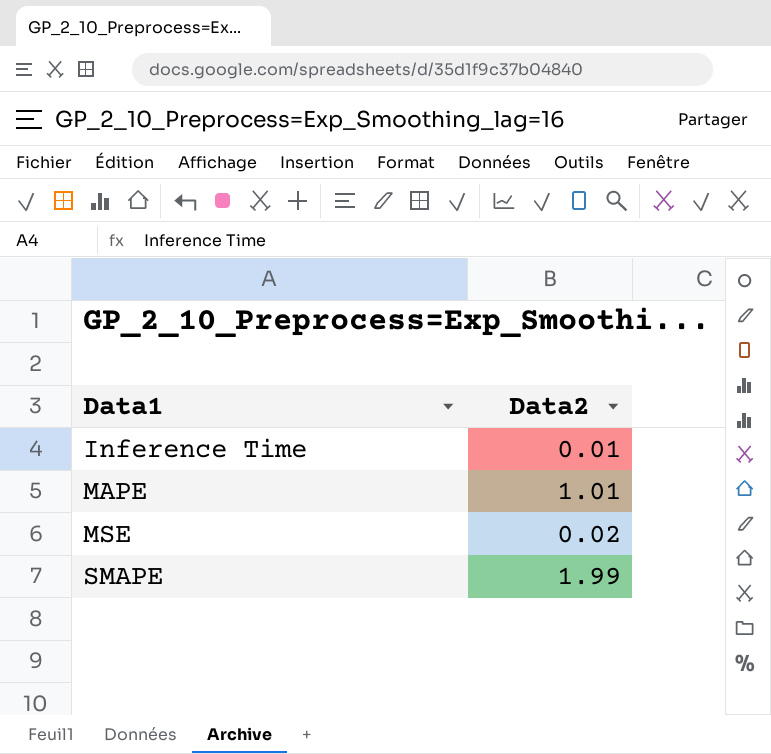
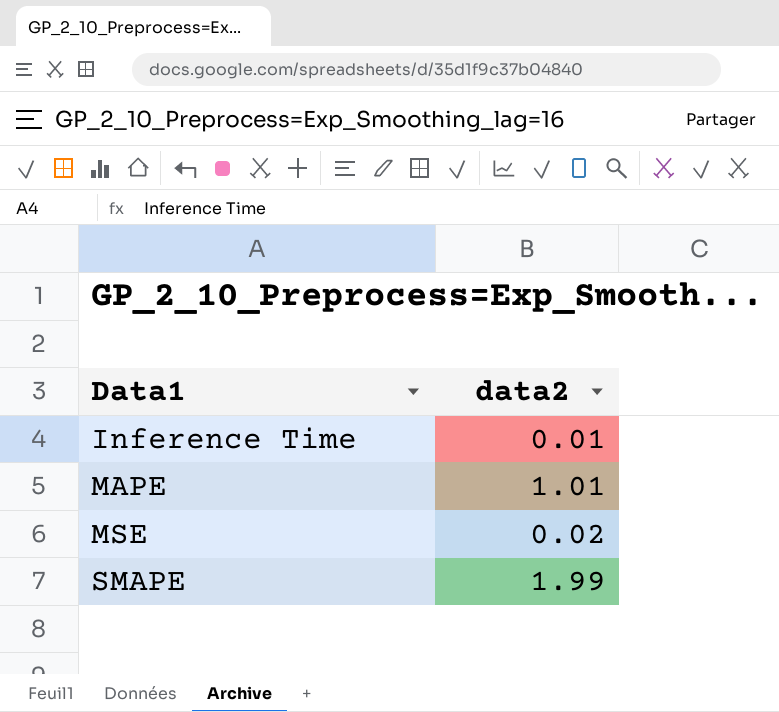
column name: Data2 -> data2

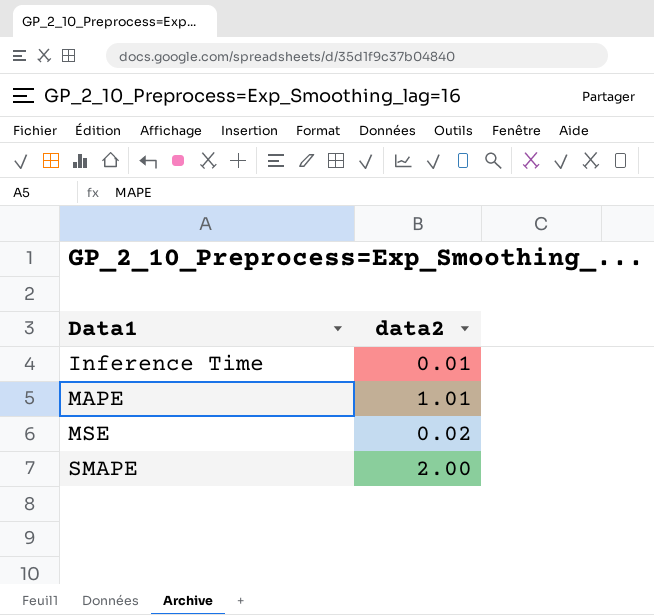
SMAPE | data2: 1.99 -> 2.00

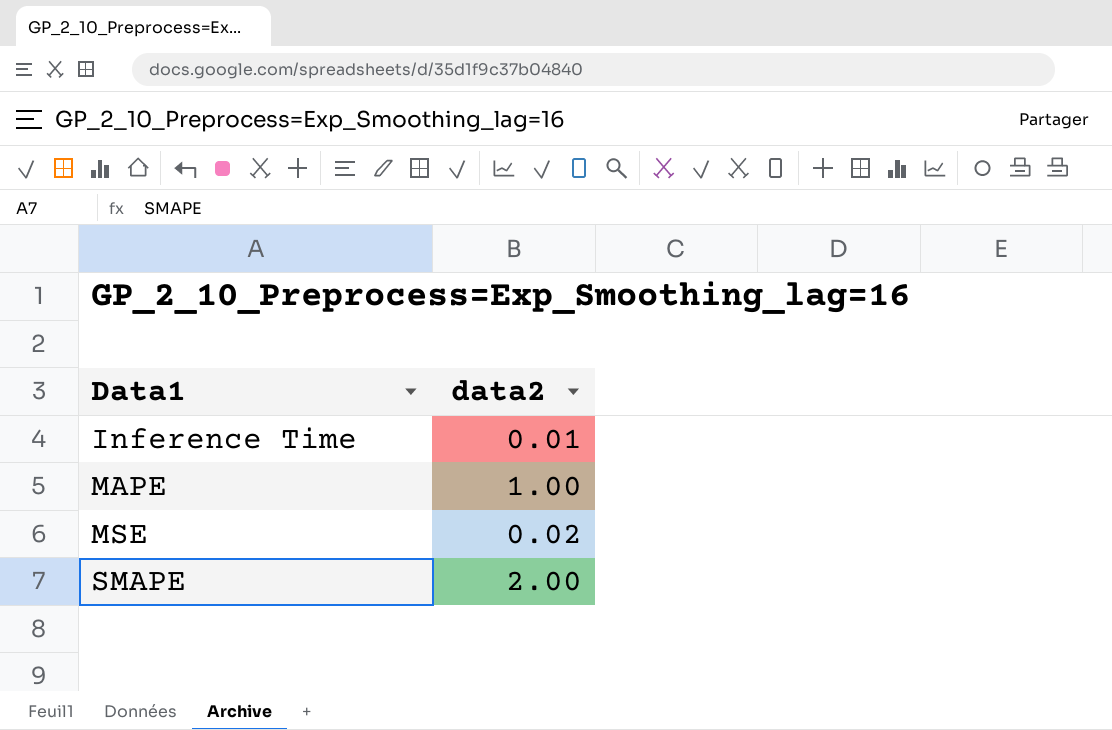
MAPE | data2: 1.01 -> 1.00

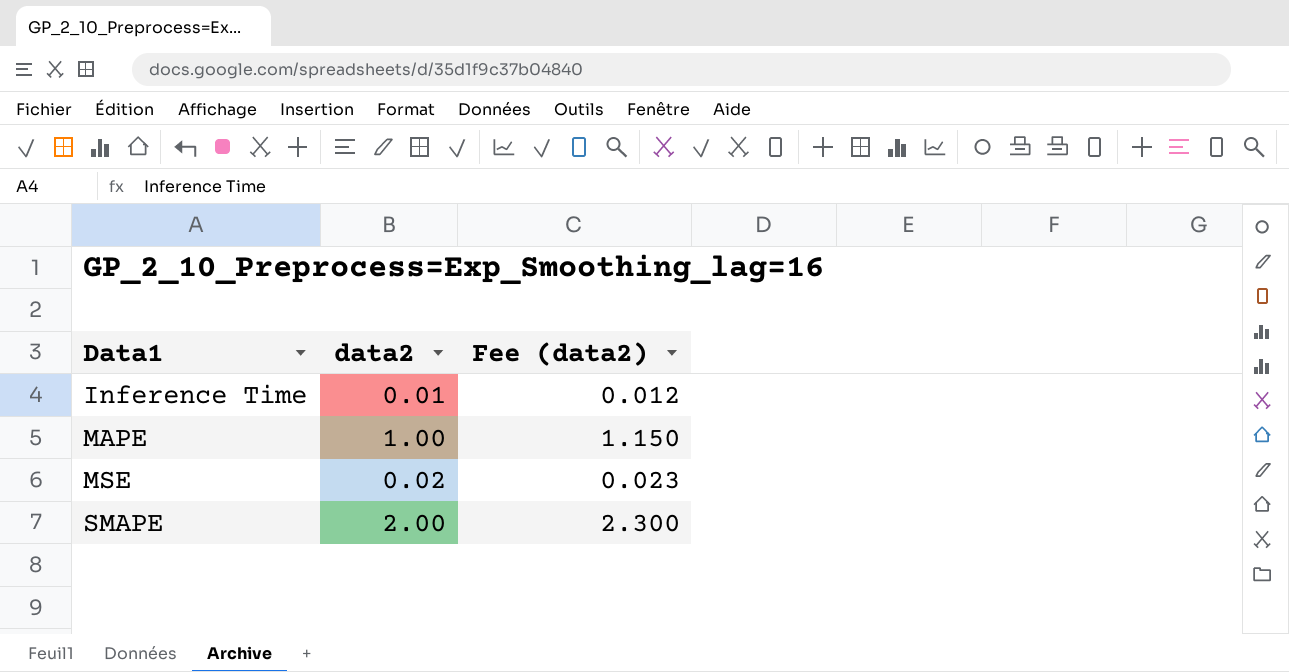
column Fee (data2) | formula: none -> [data2] * 1.15

